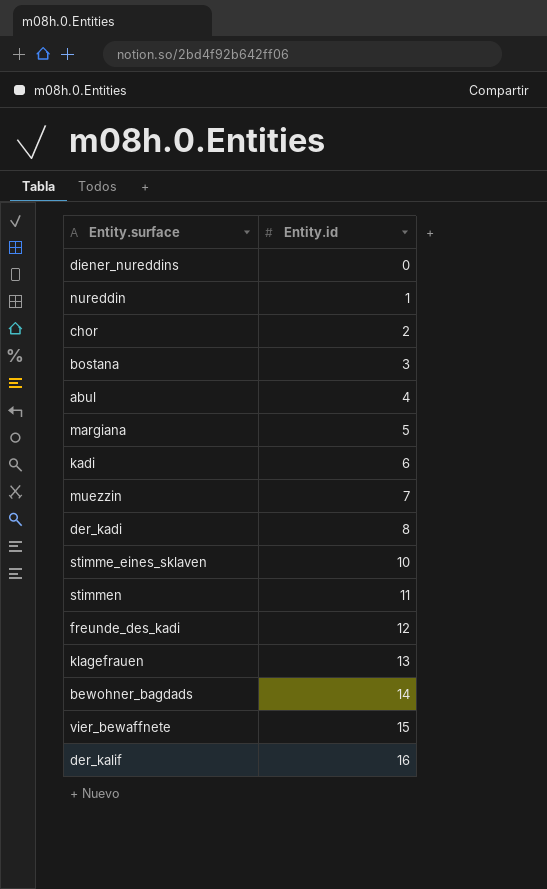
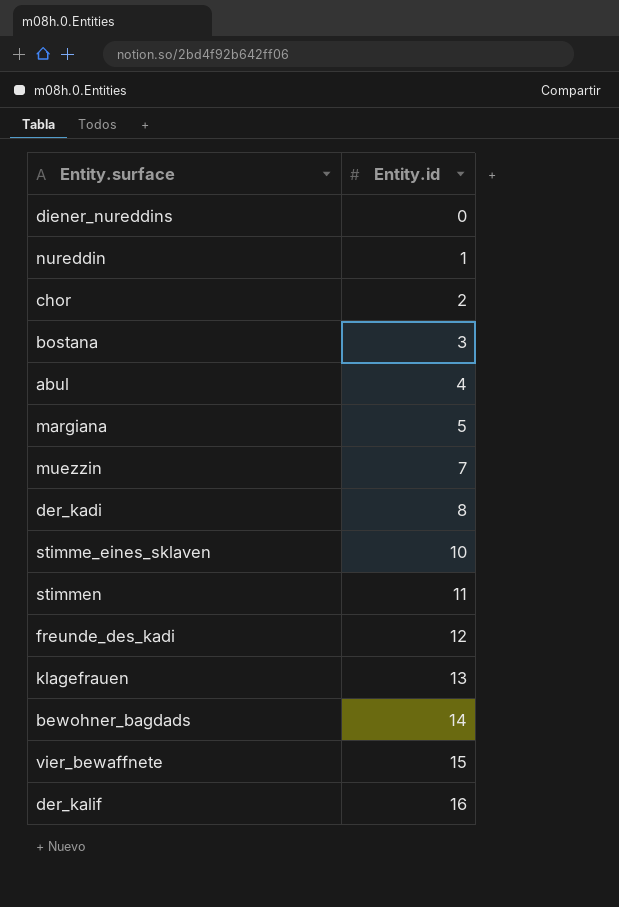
row kadi: 6 -> none

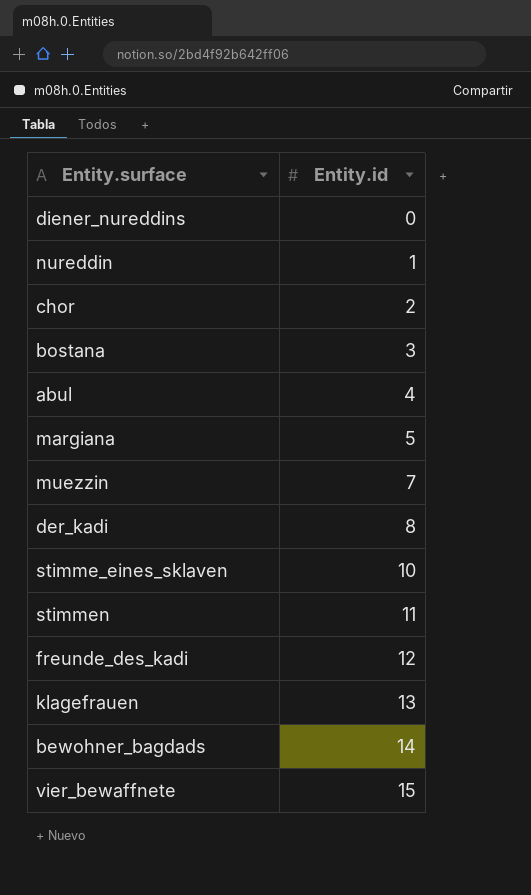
row der_kalif: 16 -> none

